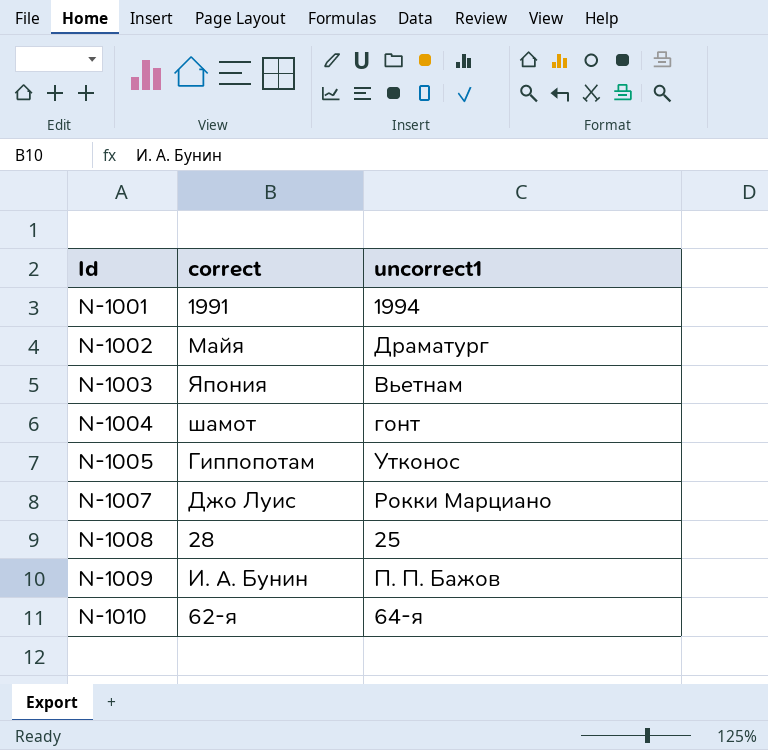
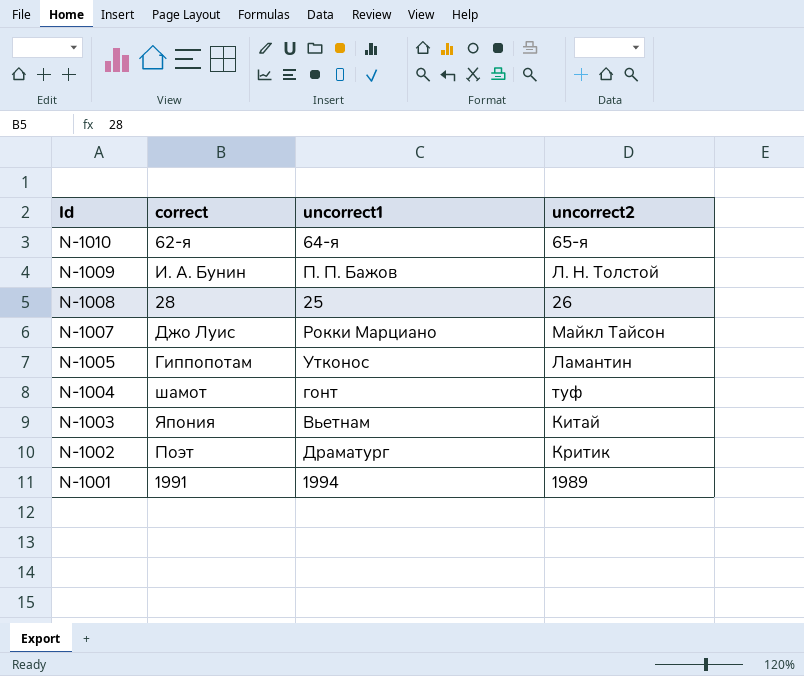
row order: Id ascending -> Id descending
column uncorrect2 | position: none -> 4
N-1002 | correct: Майя -> Поэт

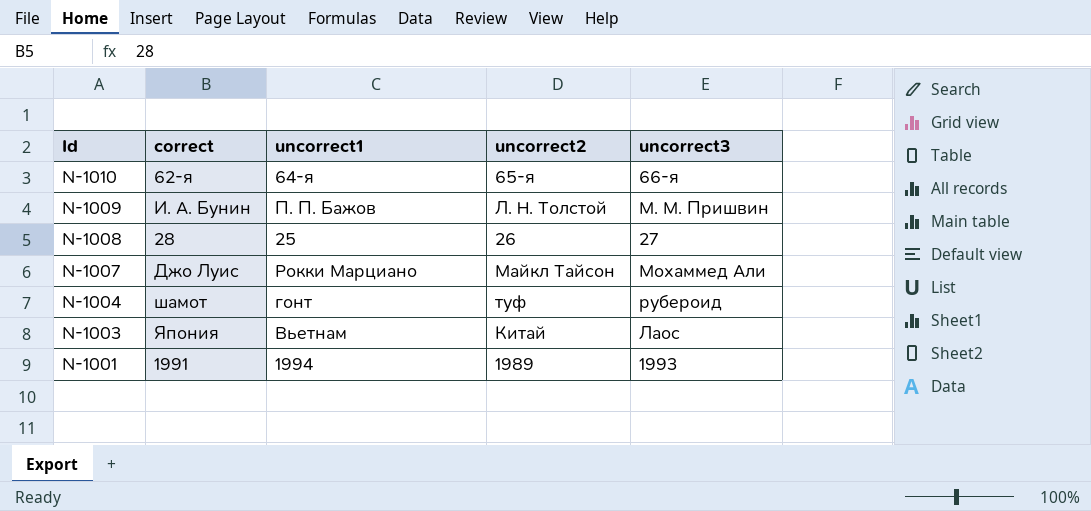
column uncorrect3 | position: none -> 5
row N-1005: Гиппопотам | Утконос | Ламантин -> none
row N-1002: Поэт | Драматург | Критик -> none

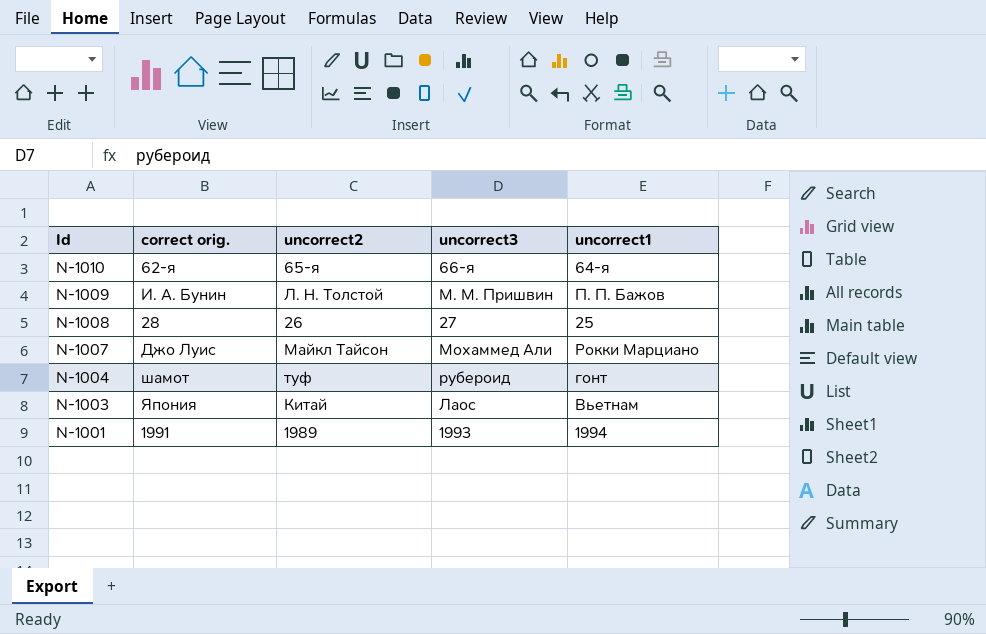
column name: correct -> correct orig.
column uncorrect1 | position: 3 -> 5

